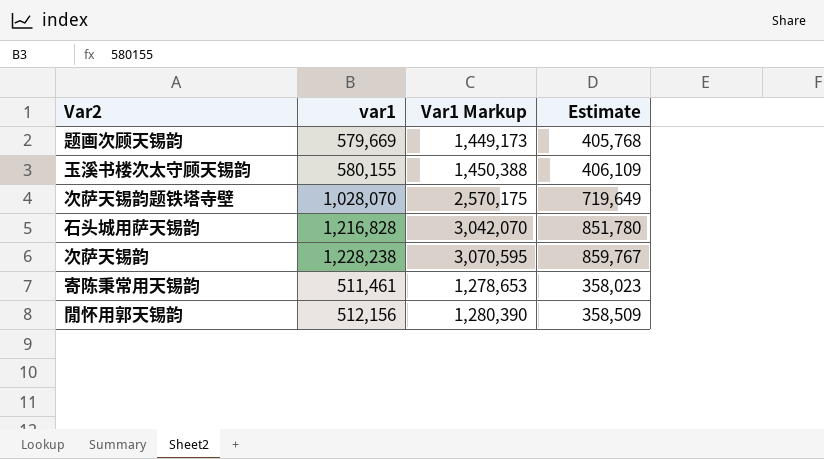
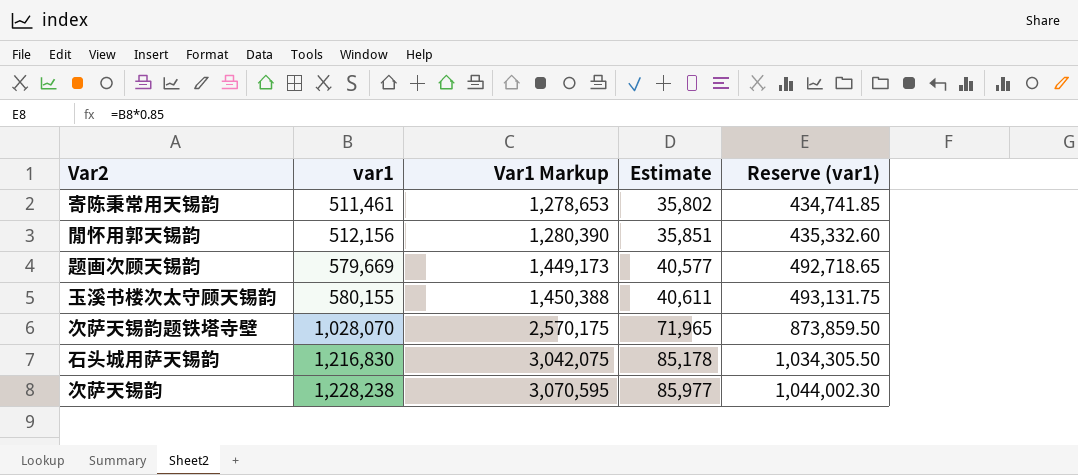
row order: none -> var1 ascending
column Estimate | formula: [var1] * 0.7 -> [var1] * 0.07
column Reserve (var1) | formula: none -> [var1] * 0.85
石头城用萨天锡韵 | var1: 1,216,828 -> 1,216,830
石头城用萨天锡韵 | Var1 Markup: 3,042,070 -> 3,042,075

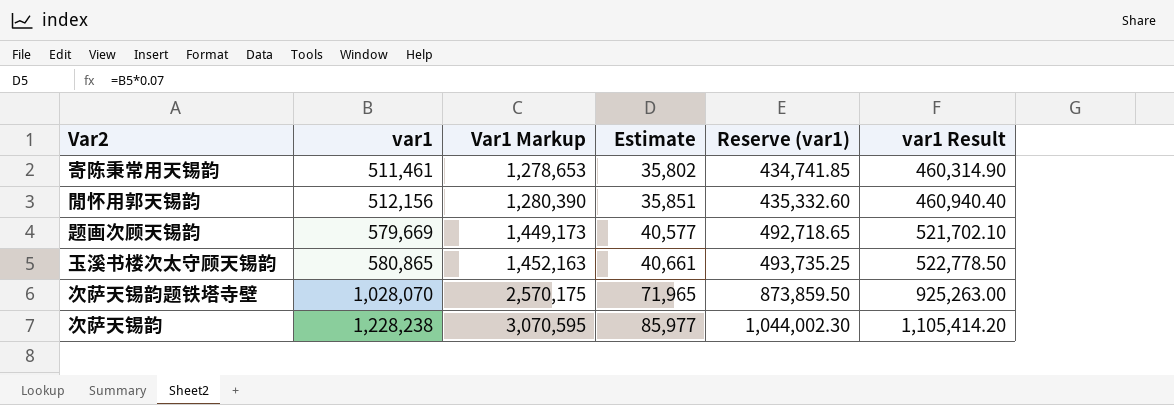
column var1 Result | formula: none -> [var1] * 0.9
row 石头城用萨天锡韵: 1,216,830 | 3,042,075 | 85,178 | 1,034,305.50 -> none
玉溪书楼次太守顾天锡韵 | var1: 580,155 -> 580,865
玉溪书楼次太守顾天锡韵 | Var1 Markup: 1,450,388 -> 1,452,163
玉溪书楼次太守顾天锡韵 | Estimate: 40,611 -> 40,661
玉溪书楼次太守顾天锡韵 | Reserve (var1): 493,131.75 -> 493,735.25

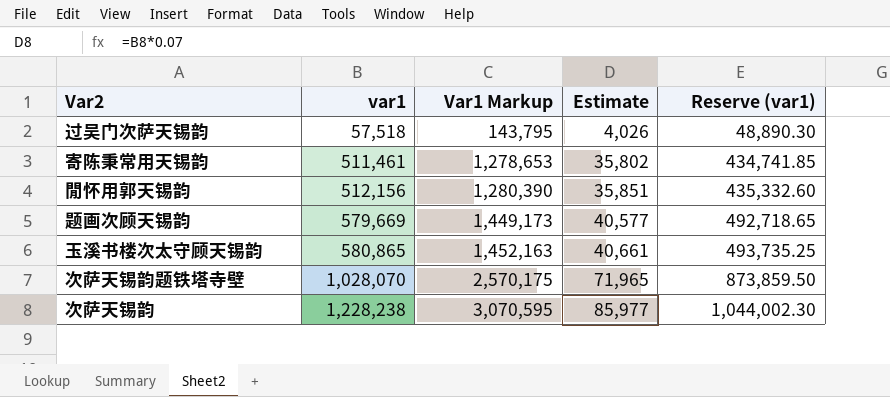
column var1 Result | formula: [var1] * 0.9 -> none
row 过吴门次萨天锡韵: none -> 57,518 | 143,795 | 4,026 | 48,890.30

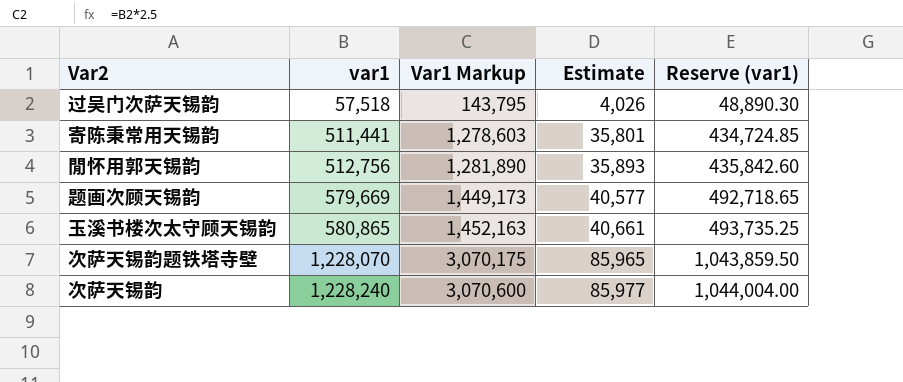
寄陈秉常用天锡韵 | var1: 511,461 -> 511,441
寄陈秉常用天锡韵 | Var1 Markup: 1,278,653 -> 1,278,603
寄陈秉常用天锡韵 | Estimate: 35,802 -> 35,801
寄陈秉常用天锡韵 | Reserve (var1): 434,741.85 -> 434,724.85
閒怀用郭天锡韵 | var1: 512,156 -> 512,756
閒怀用郭天锡韵 | Var1 Markup: 1,280,390 -> 1,281,890
閒怀用郭天锡韵 | Estimate: 35,851 -> 35,893
閒怀用郭天锡韵 | Reserve (var1): 435,332.60 -> 435,842.60
次萨天锡韵题铁塔寺壁 | var1: 1,028,070 -> 1,228,070
次萨天锡韵题铁塔寺壁 | Var1 Markup: 2,570,175 -> 3,070,175
次萨天锡韵题铁塔寺壁 | Estimate: 71,965 -> 85,965
次萨天锡韵题铁塔寺壁 | Reserve (var1): 873,859.50 -> 1,043,859.50
次萨天锡韵 | var1: 1,228,238 -> 1,228,240
次萨天锡韵 | Var1 Markup: 3,070,595 -> 3,070,600
次萨天锡韵 | Reserve (var1): 1,044,002.30 -> 1,044,004.00

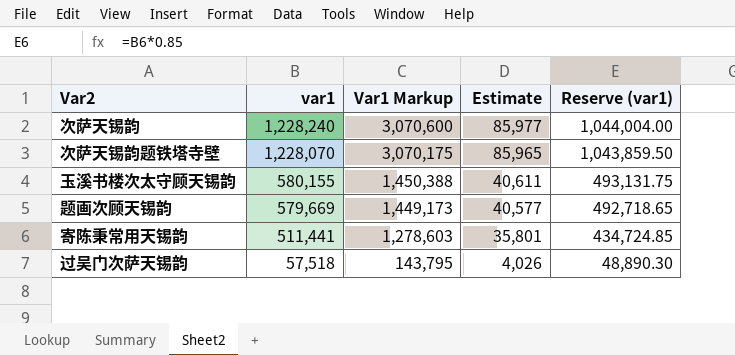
row order: var1 ascending -> var1 descending
row 閒怀用郭天锡韵: 512,756 | 1,281,890 | 35,893 | 435,842.60 -> none
玉溪书楼次太守顾天锡韵 | var1: 580,865 -> 580,155
玉溪书楼次太守顾天锡韵 | Var1 Markup: 1,452,163 -> 1,450,388
玉溪书楼次太守顾天锡韵 | Estimate: 40,661 -> 40,611
玉溪书楼次太守顾天锡韵 | Reserve (var1): 493,735.25 -> 493,131.75

